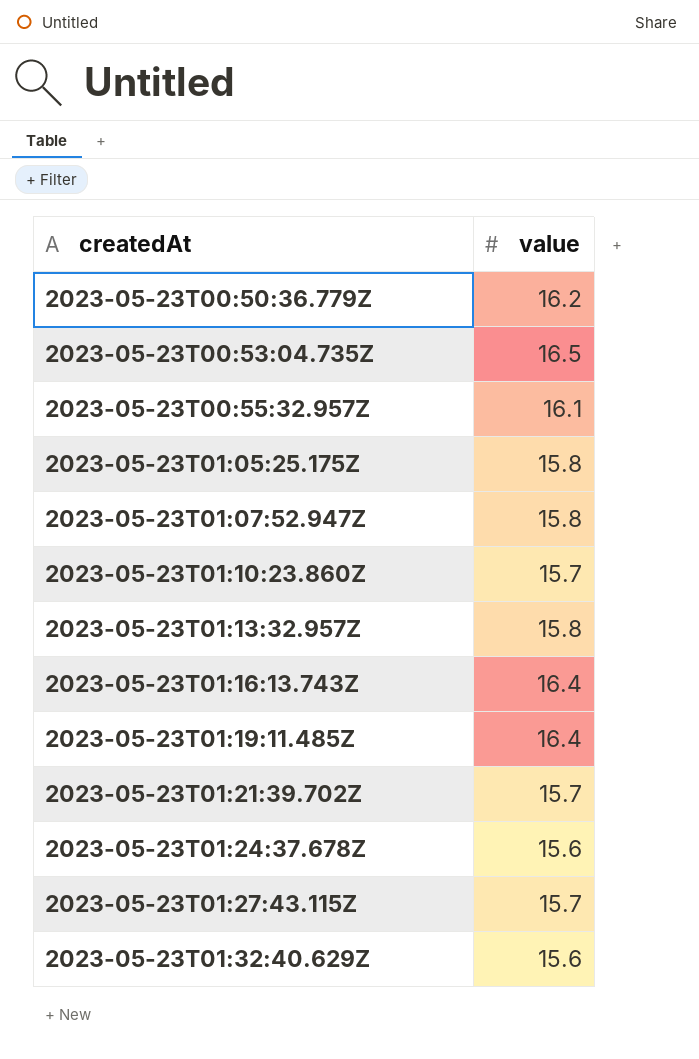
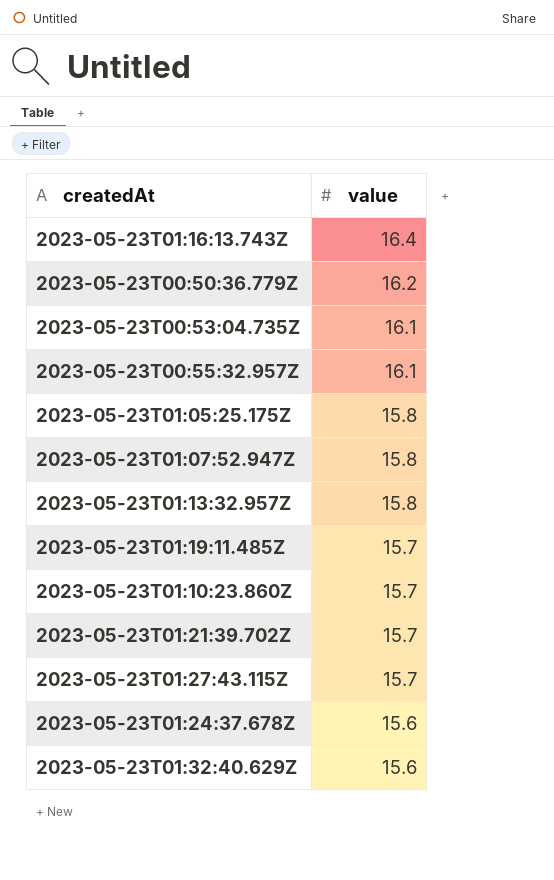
row order: createdAt ascending -> value descending
2023-05-23T00:53:04.735Z | value: 16.5 -> 16.1
2023-05-23T01:19:11.485Z | value: 16.4 -> 15.7

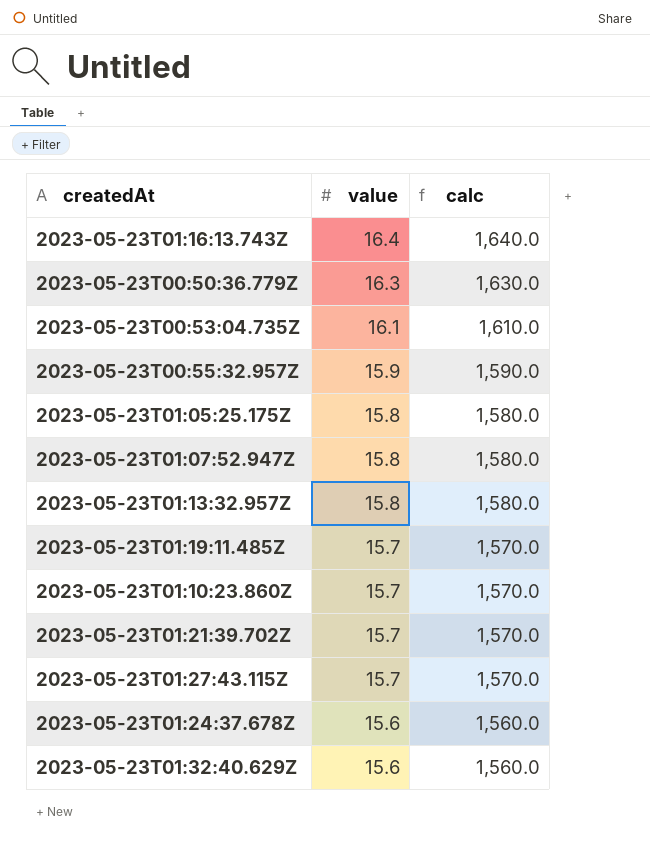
column calc | formula: none -> [value] * 100
2023-05-23T00:50:36.779Z | value: 16.2 -> 16.3
2023-05-23T00:55:32.957Z | value: 16.1 -> 15.9

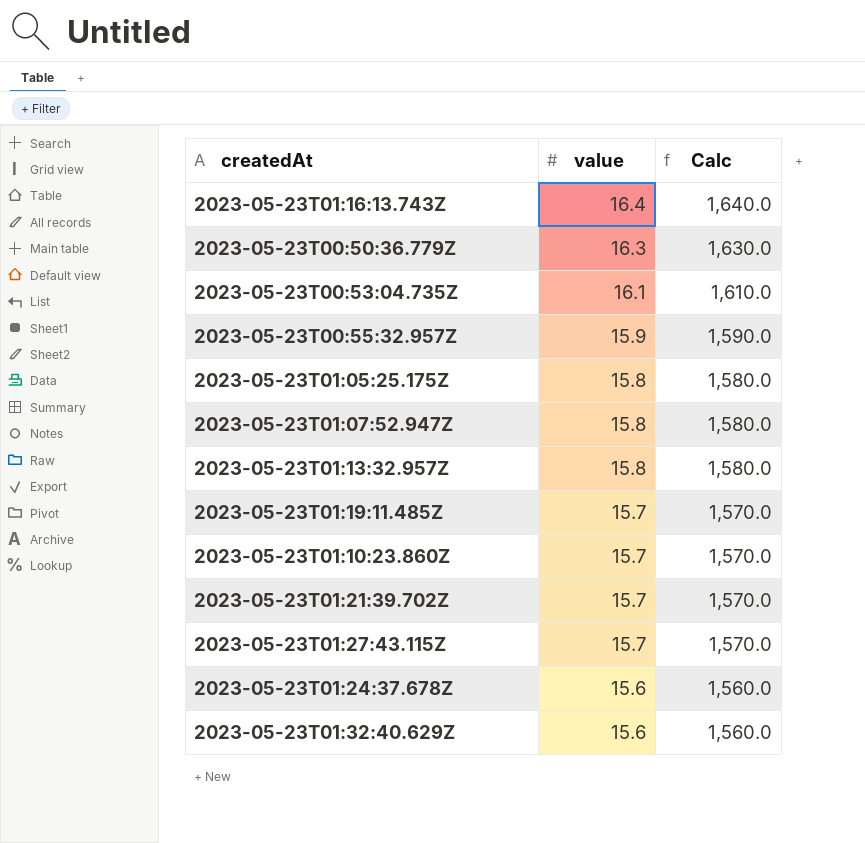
column name: calc -> Calc

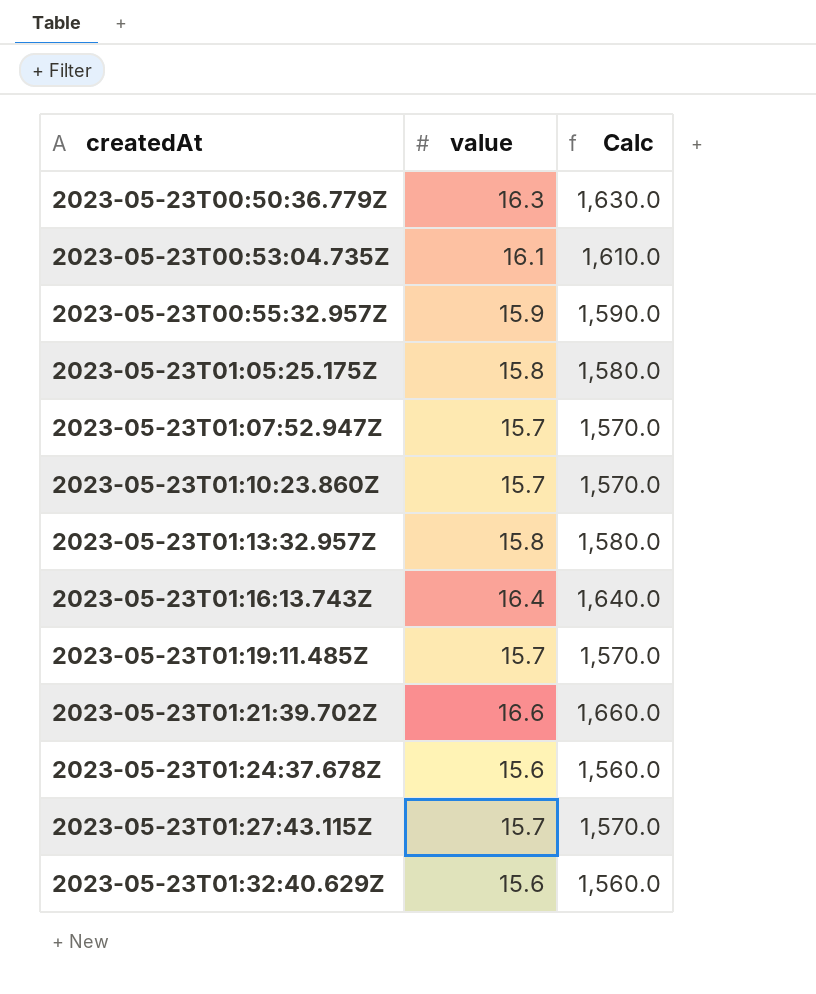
row order: value descending -> createdAt ascending
2023-05-23T01:07:52.947Z | value: 15.8 -> 15.7
2023-05-23T01:07:52.947Z | Calc: 1,580.0 -> 1,570.0
2023-05-23T01:21:39.702Z | value: 15.7 -> 16.6
2023-05-23T01:21:39.702Z | Calc: 1,570.0 -> 1,660.0

